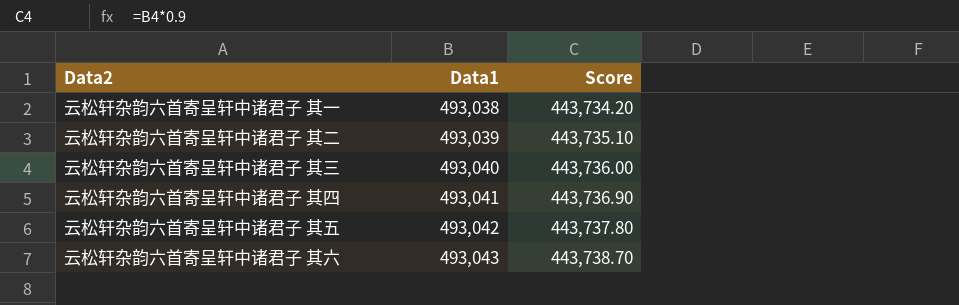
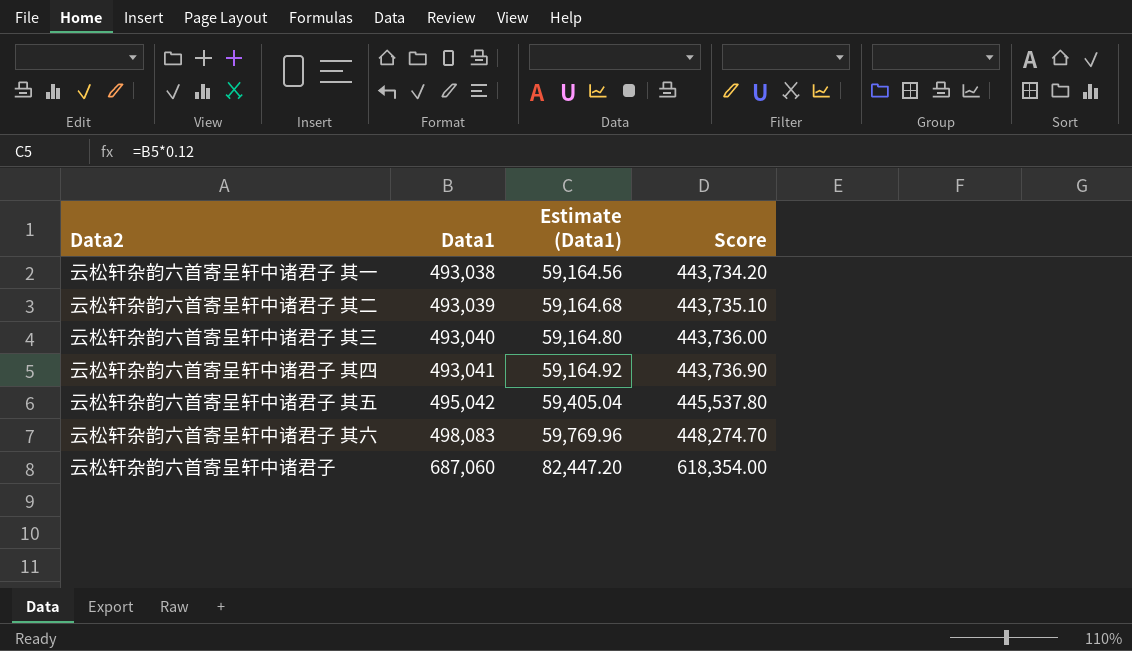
column Estimate (Data1) | formula: none -> [Data1] * 0.12
云松轩杂韵六首寄呈轩中诸君子 其五 | Data1: 493,042 -> 495,042
云松轩杂韵六首寄呈轩中诸君子 其五 | Score: 443,737.80 -> 445,537.80
云松轩杂韵六首寄呈轩中诸君子 其六 | Data1: 493,043 -> 498,083
云松轩杂韵六首寄呈轩中诸君子 其六 | Score: 443,738.70 -> 448,274.70
row 云松轩杂韵六首寄呈轩中诸君子: none -> 687,060 | 82,447.20 | 618,354.00

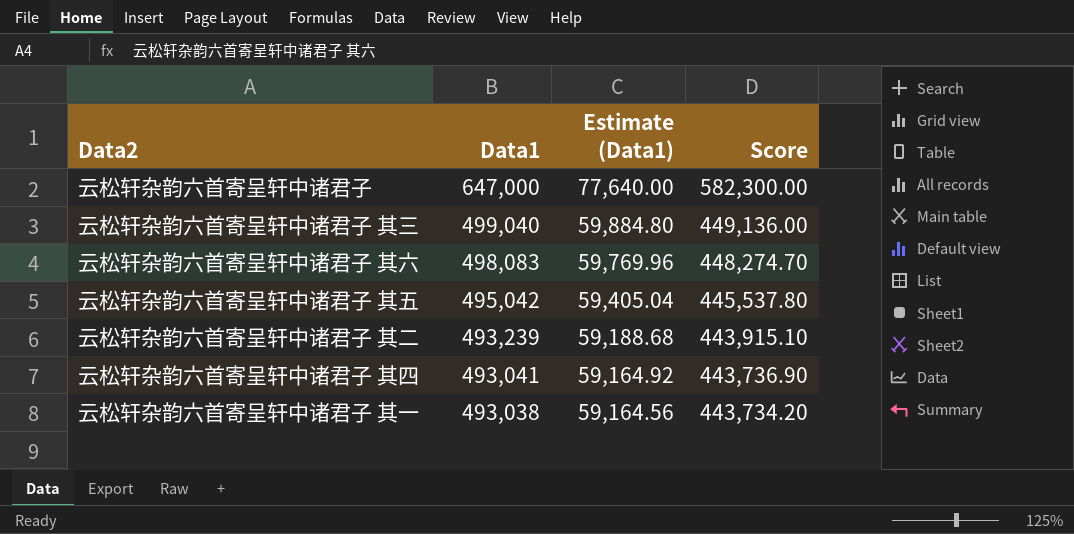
row order: Data1 ascending -> Data1 descending
云松轩杂韵六首寄呈轩中诸君子 | Data1: 687,060 -> 647,000
云松轩杂韵六首寄呈轩中诸君子 | Estimate (Data1): 82,447.20 -> 77,640.00
云松轩杂韵六首寄呈轩中诸君子 | Score: 618,354.00 -> 582,300.00
云松轩杂韵六首寄呈轩中诸君子 其三 | Data1: 493,040 -> 499,040
云松轩杂韵六首寄呈轩中诸君子 其三 | Estimate (Data1): 59,164.80 -> 59,884.80
云松轩杂韵六首寄呈轩中诸君子 其三 | Score: 443,736.00 -> 449,136.00
云松轩杂韵六首寄呈轩中诸君子 其二 | Data1: 493,039 -> 493,239
云松轩杂韵六首寄呈轩中诸君子 其二 | Estimate (Data1): 59,164.68 -> 59,188.68
云松轩杂韵六首寄呈轩中诸君子 其二 | Score: 443,735.10 -> 443,915.10

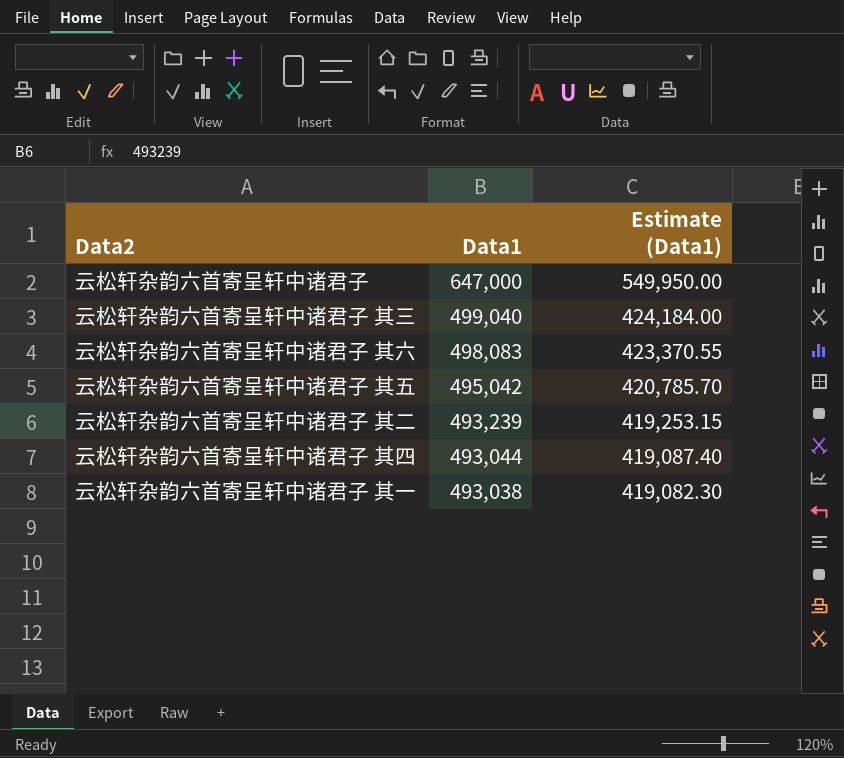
column Score | formula: [Data1] * 0.9 -> none
column Estimate (Data1) | formula: [Data1] * 0.12 -> [Data1] * 0.85
云松轩杂韵六首寄呈轩中诸君子 其四 | Data1: 493,041 -> 493,044

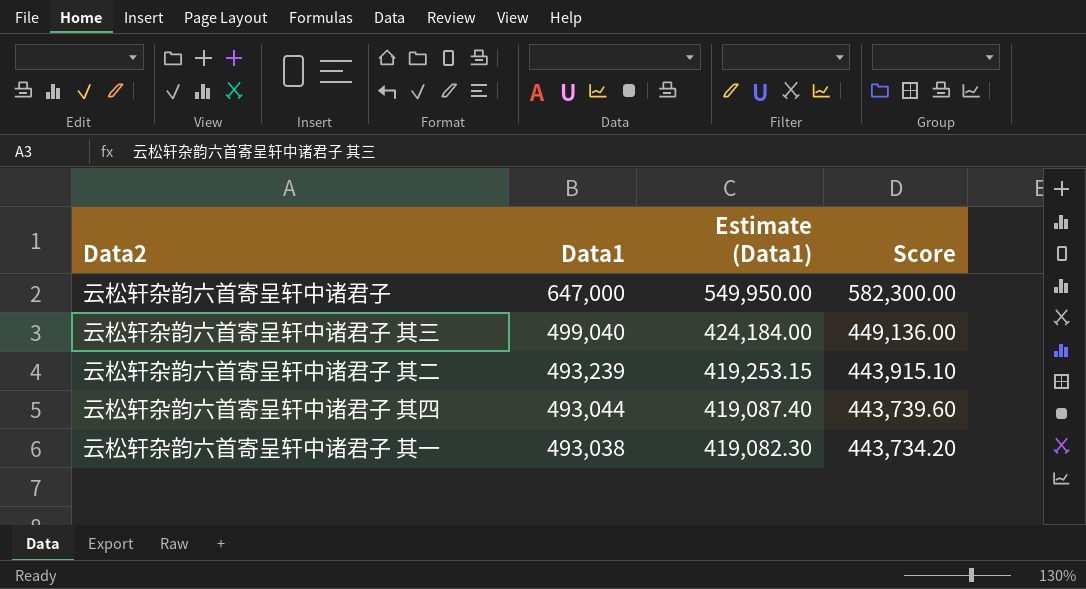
column Score | formula: none -> [Data1] * 0.9
row 云松轩杂韵六首寄呈轩中诸君子 其六: 498,083 | 423,370.55 -> none
row 云松轩杂韵六首寄呈轩中诸君子 其五: 495,042 | 420,785.70 -> none

